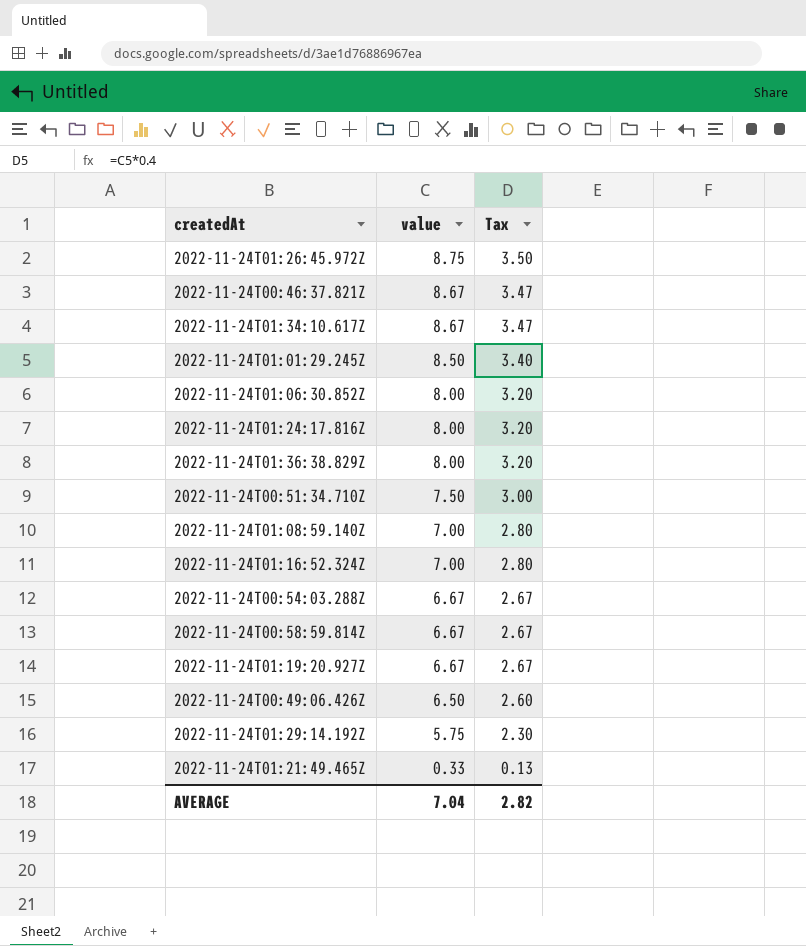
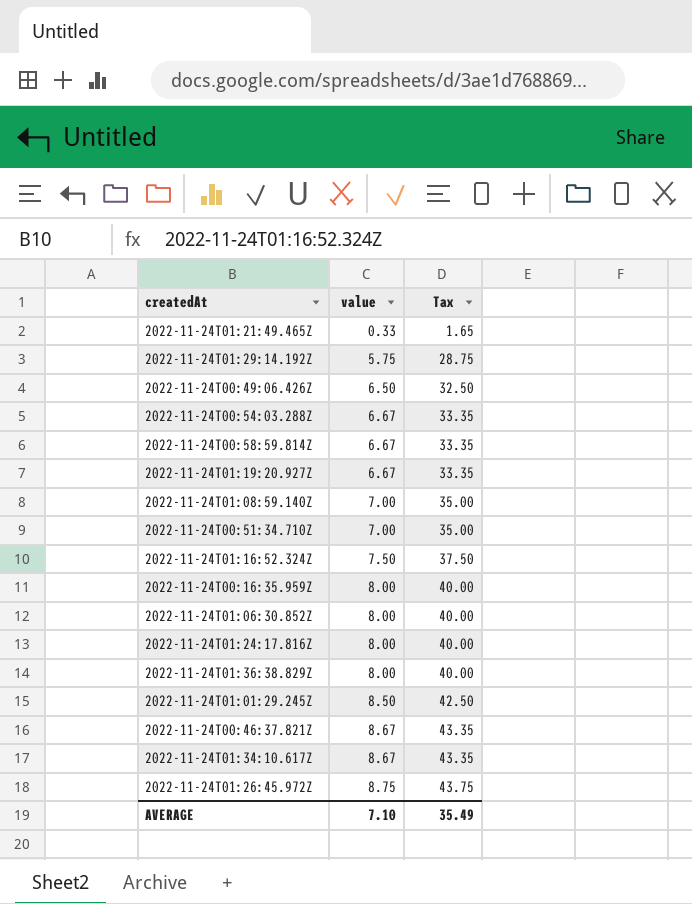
row order: value descending -> value ascending
column Tax | formula: [value] * 0.4 -> [value] * 5
2022-11-24T00:51:34.710Z | value: 7.50 -> 7.00
2022-11-24T01:16:52.324Z | value: 7.00 -> 7.50
row 2022-11-24T00:16:35.959Z: none -> 8.00 | 40.00
AVERAGE | value: 7.04 -> 7.10
AVERAGE | Tax: 2.82 -> 35.49

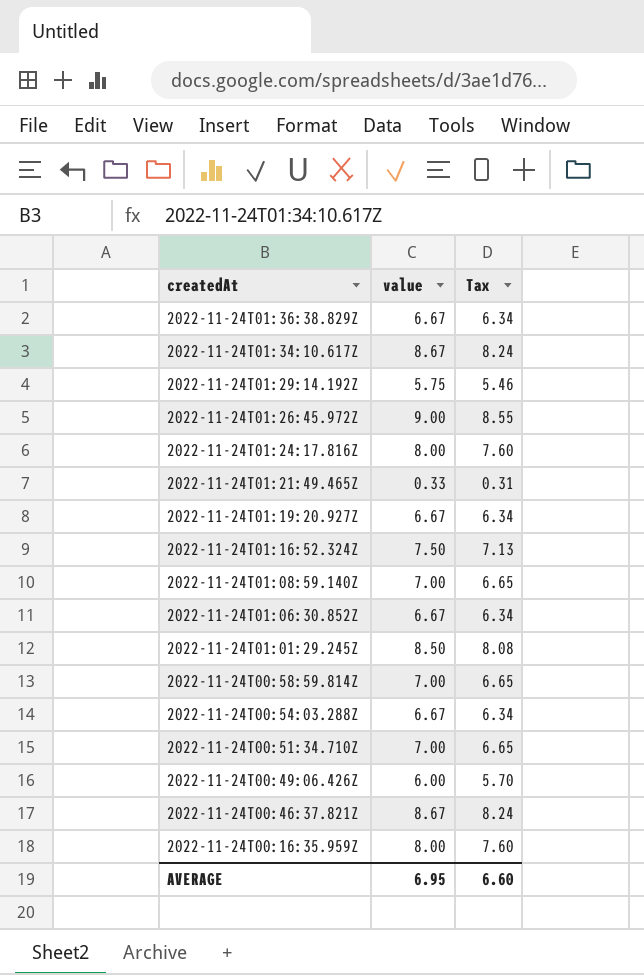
row order: value ascending -> createdAt descending
column Tax | formula: [value] * 5 -> [value] * 0.95
2022-11-24T01:36:38.829Z | value: 8.00 -> 6.67
2022-11-24T01:26:45.972Z | value: 8.75 -> 9.00
2022-11-24T01:06:30.852Z | value: 8.00 -> 6.67
2022-11-24T00:58:59.814Z | value: 6.67 -> 7.00
2022-11-24T00:49:06.426Z | value: 6.50 -> 6.00
AVERAGE | value: 7.10 -> 6.95
AVERAGE | Tax: 35.49 -> 6.60

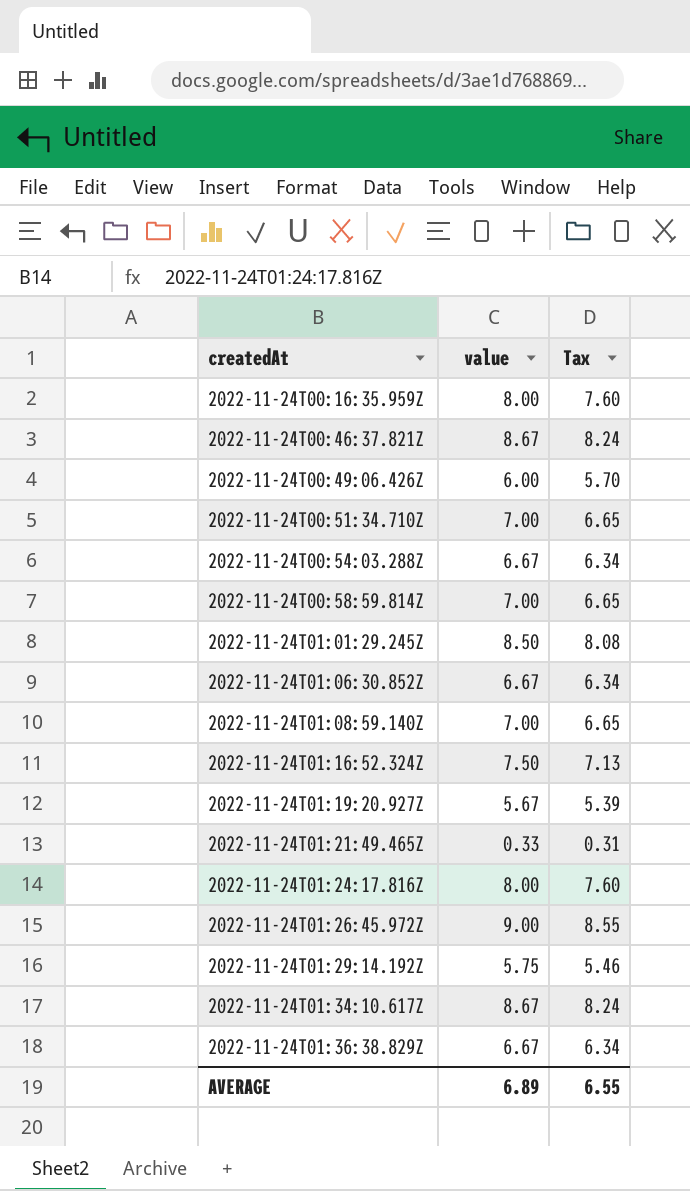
row order: createdAt descending -> createdAt ascending
2022-11-24T01:19:20.927Z | value: 6.67 -> 5.67
2022-11-24T01:19:20.927Z | Tax: 6.34 -> 5.39
AVERAGE | value: 6.95 -> 6.89
AVERAGE | Tax: 6.60 -> 6.55

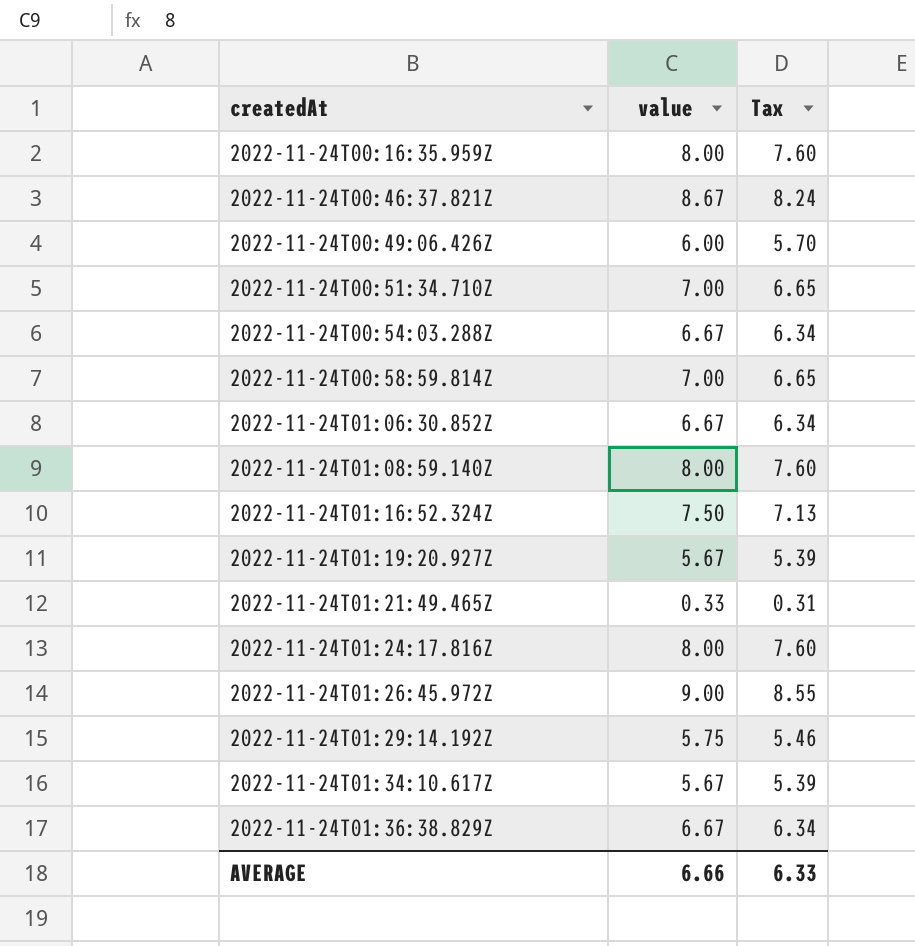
row 2022-11-24T01:01:29.245Z: 8.50 | 8.08 -> none
2022-11-24T01:08:59.140Z | value: 7.00 -> 8.00
2022-11-24T01:08:59.140Z | Tax: 6.65 -> 7.60
2022-11-24T01:34:10.617Z | value: 8.67 -> 5.67
2022-11-24T01:34:10.617Z | Tax: 8.24 -> 5.39
AVERAGE | value: 6.89 -> 6.66
AVERAGE | Tax: 6.55 -> 6.33

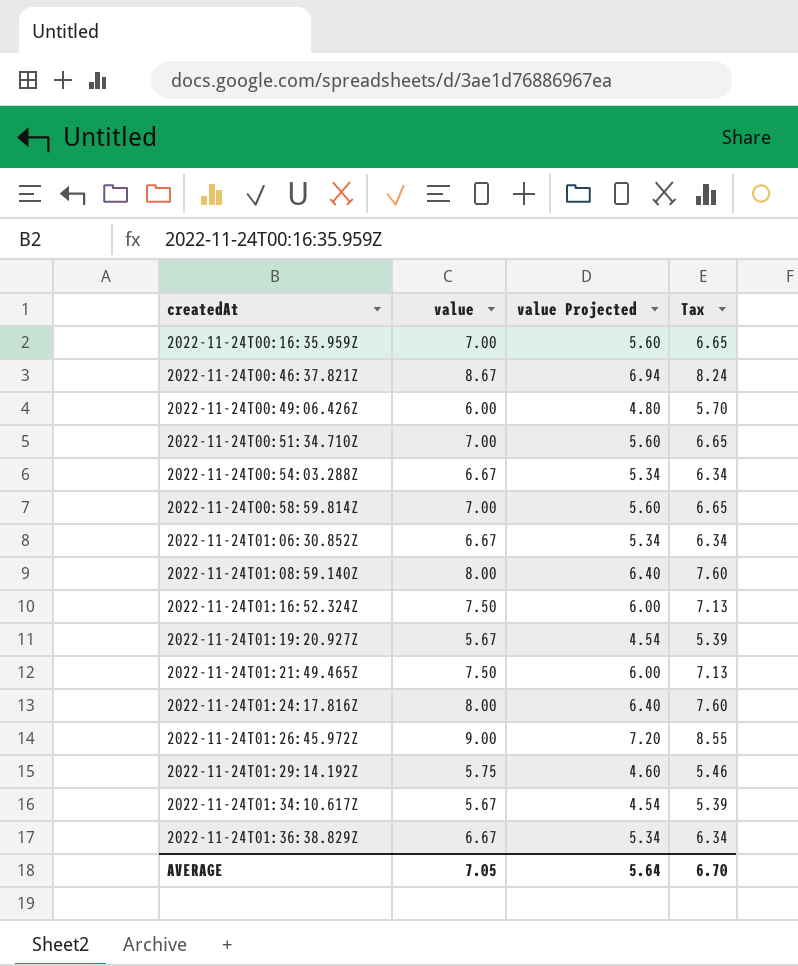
column value Projected | formula: none -> [value] * 0.8
2022-11-24T00:16:35.959Z | value: 8.00 -> 7.00
2022-11-24T00:16:35.959Z | Tax: 7.60 -> 6.65
2022-11-24T01:21:49.465Z | value: 0.33 -> 7.50
2022-11-24T01:21:49.465Z | Tax: 0.31 -> 7.13
AVERAGE | value: 6.66 -> 7.05
AVERAGE | Tax: 6.33 -> 6.70

